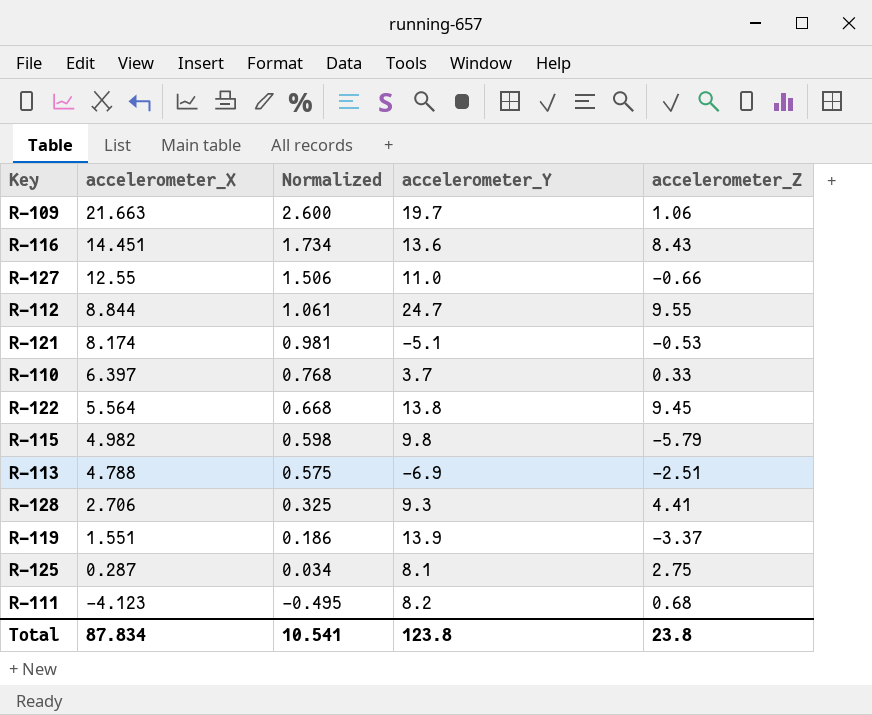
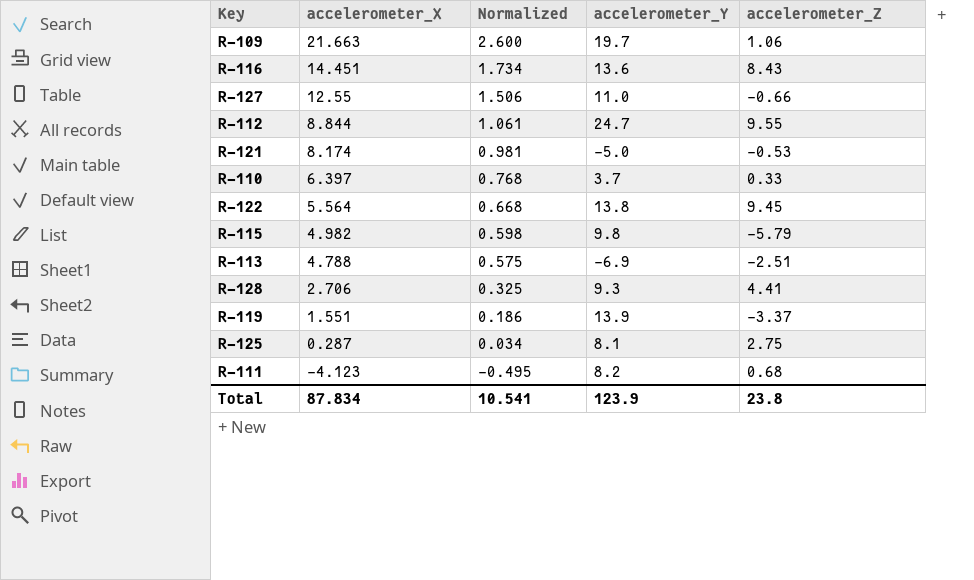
R-121 | accelerometer_Y: -5.1 -> -5.0
Total | accelerometer_Y: 123.8 -> 123.9

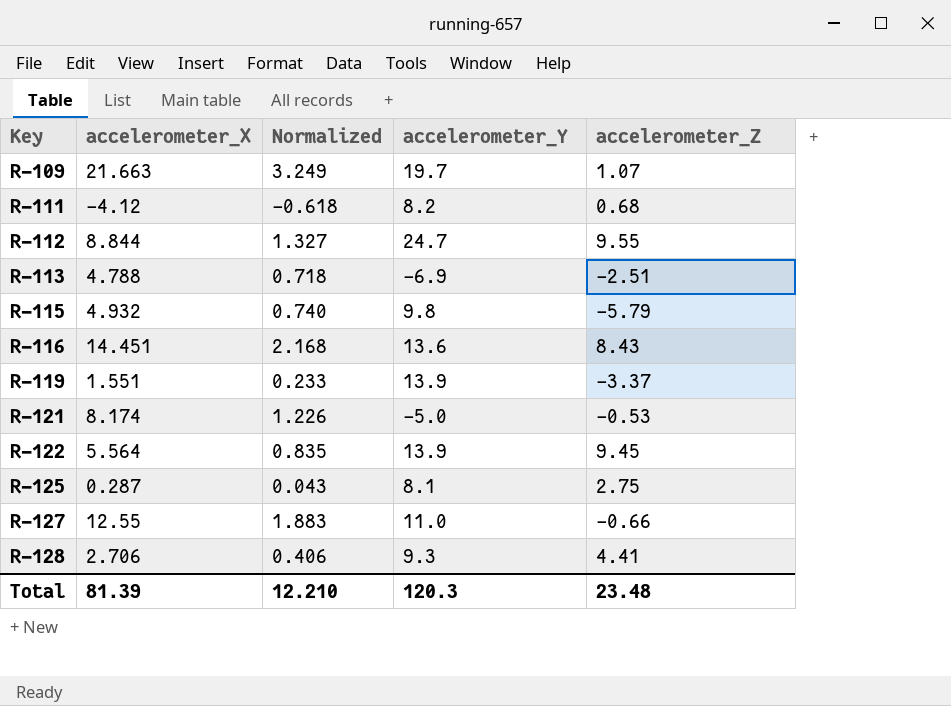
row order: accelerometer_X descending -> Key ascending
column Normalized | formula: [accelerometer_X] * 0.12 -> [accelerometer_X] * 0.15
row R-110: 6.397 | 0.768 | 3.7 | 0.33 -> none
R-109 | accelerometer_Z: 1.06 -> 1.07
R-111 | accelerometer_X: -4.123 -> -4.12
R-115 | accelerometer_X: 4.982 -> 4.932
R-122 | accelerometer_Y: 13.8 -> 13.9
Total | accelerometer_X: 87.834 -> 81.39
Total | Normalized: 10.541 -> 12.210
Total | accelerometer_Y: 123.9 -> 120.3
Total | accelerometer_Z: 23.8 -> 23.48

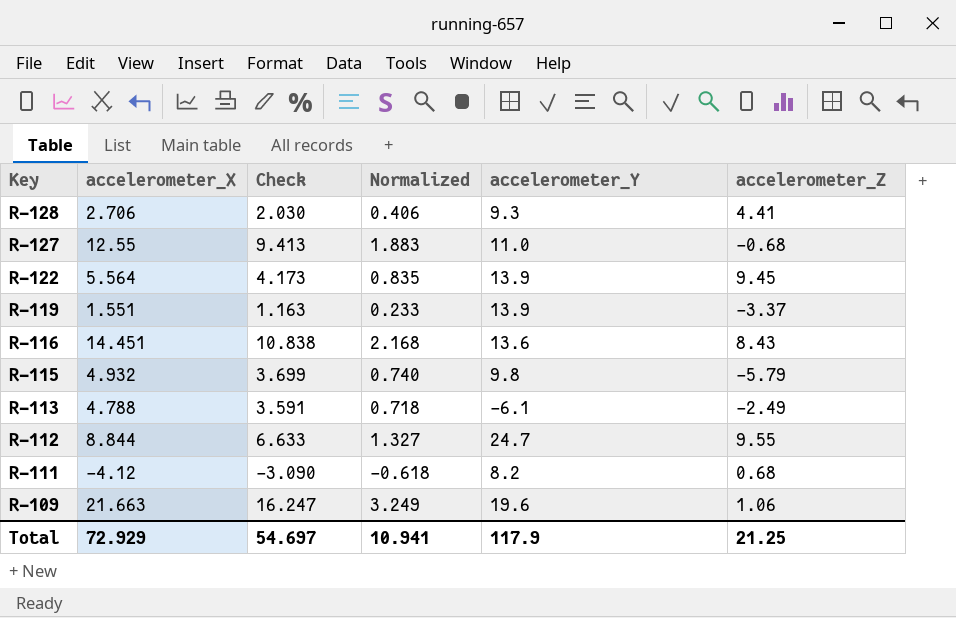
row order: Key ascending -> Key descending
column Check | formula: none -> [accelerometer_X] * 0.75
row R-121: 8.174 | 1.226 | -5.0 | -0.53 -> none
row R-125: 0.287 | 0.043 | 8.1 | 2.75 -> none
R-127 | accelerometer_Z: -0.66 -> -0.68
R-113 | accelerometer_Y: -6.9 -> -6.1
R-113 | accelerometer_Z: -2.51 -> -2.49
R-109 | accelerometer_Y: 19.7 -> 19.6
R-109 | accelerometer_Z: 1.07 -> 1.06
Total | accelerometer_X: 81.39 -> 72.929
Total | Normalized: 12.210 -> 10.941
Total | accelerometer_Y: 120.3 -> 117.9
Total | accelerometer_Z: 23.48 -> 21.25

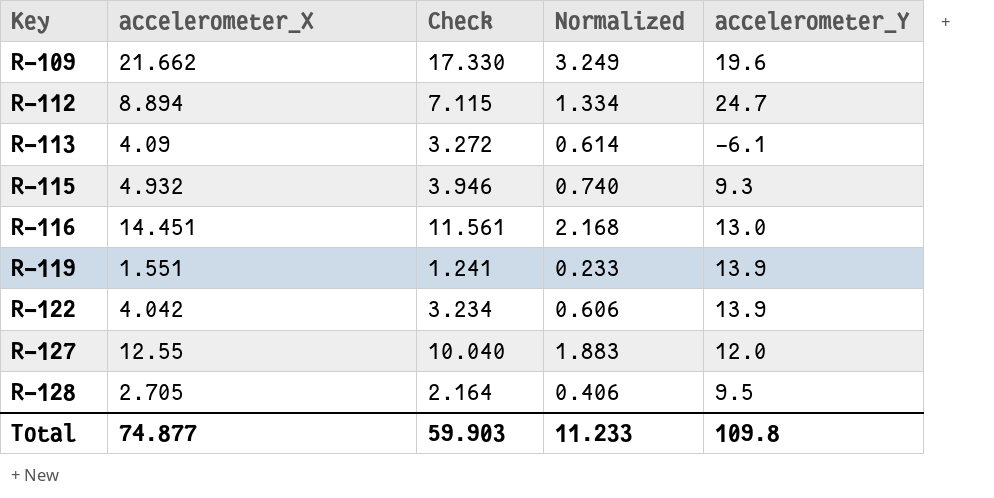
row order: Key descending -> Key ascending
column accelerometer_Z | position: 6 -> none
column Check | formula: [accelerometer_X] * 0.75 -> [accelerometer_X] * 0.8
row R-111: -4.12 | -3.090 | -0.618 | 8.2 | 0.68 -> none
R-109 | accelerometer_X: 21.663 -> 21.662
R-112 | accelerometer_X: 8.844 -> 8.894
R-112 | Normalized: 1.327 -> 1.334
R-113 | accelerometer_X: 4.788 -> 4.09
R-113 | Normalized: 0.718 -> 0.614
R-115 | accelerometer_Y: 9.8 -> 9.3
R-116 | accelerometer_Y: 13.6 -> 13.0
R-122 | accelerometer_X: 5.564 -> 4.042
R-122 | Normalized: 0.835 -> 0.606
R-127 | accelerometer_Y: 11.0 -> 12.0
R-128 | accelerometer_X: 2.706 -> 2.705
R-128 | accelerometer_Y: 9.3 -> 9.5
Total | accelerometer_X: 72.929 -> 74.877
Total | Check: 54.697 -> 59.903
Total | Normalized: 10.941 -> 11.233
Total | accelerometer_Y: 117.9 -> 109.8

